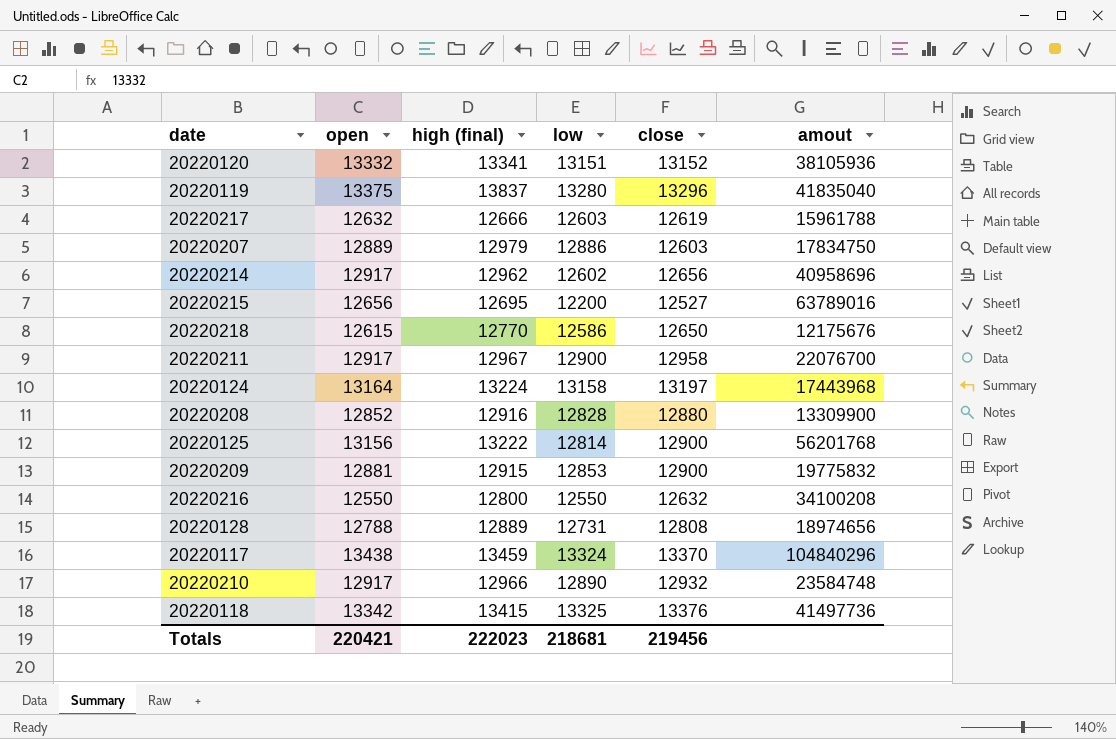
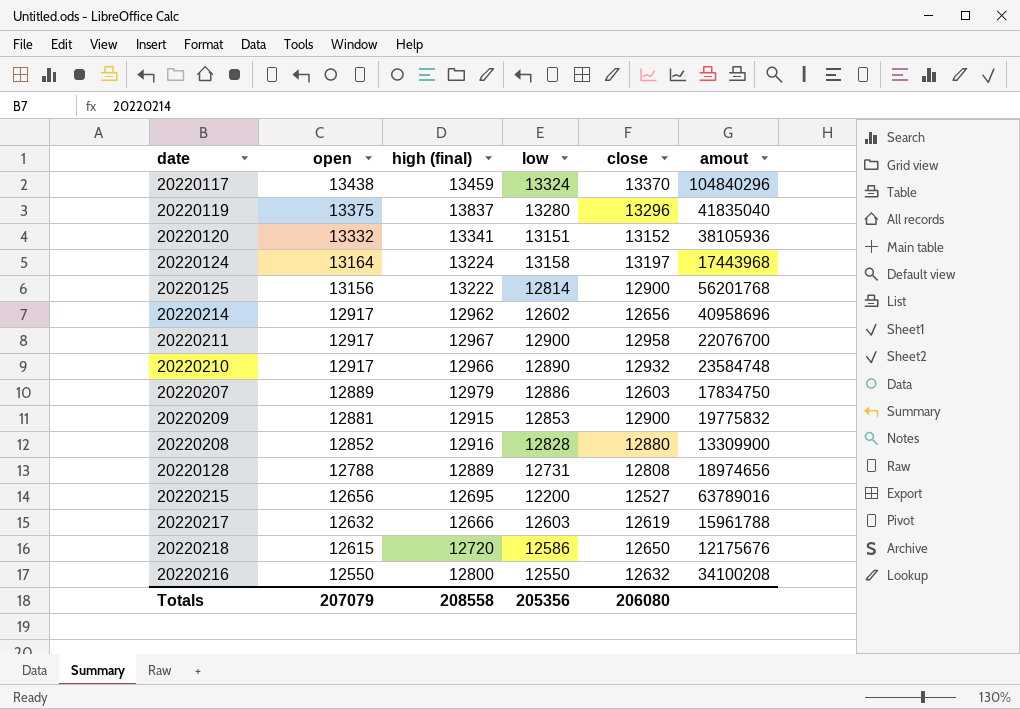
row order: none -> open descending
row 20220118: 13342 | 13415 | 13325 | 13376 | 41497736 -> none
20220218 | high (final): 12770 -> 12720
Totals | open: 220421 -> 207079
Totals | high (final): 222023 -> 208558
Totals | low: 218681 -> 205356
Totals | close: 219456 -> 206080

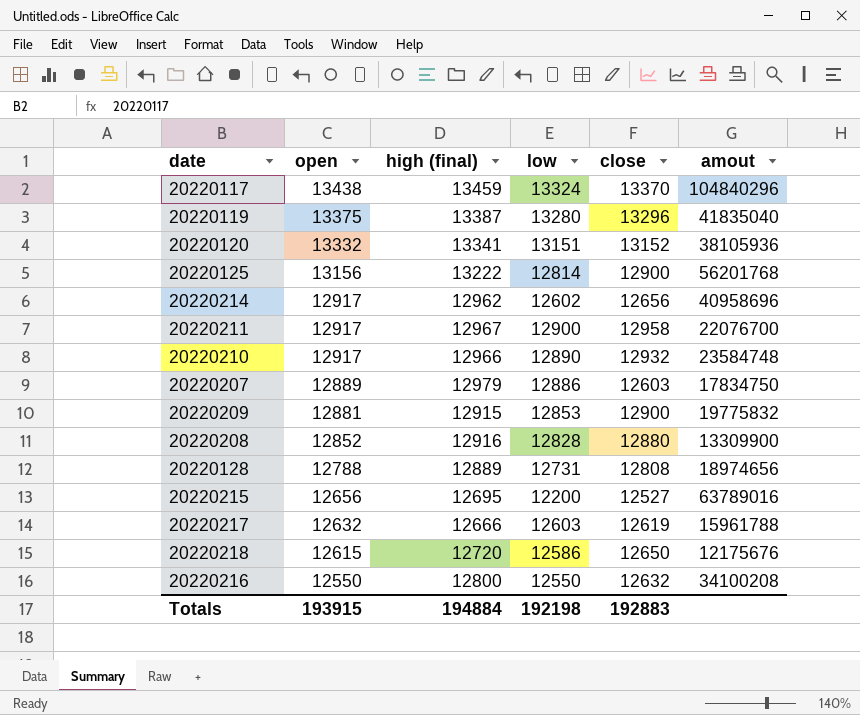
row 20220124: 13164 | 13224 | 13158 | 13197 | 17443968 -> none
20220119 | high (final): 13837 -> 13387
Totals | open: 207079 -> 193915
Totals | high (final): 208558 -> 194884
Totals | low: 205356 -> 192198
Totals | close: 206080 -> 192883

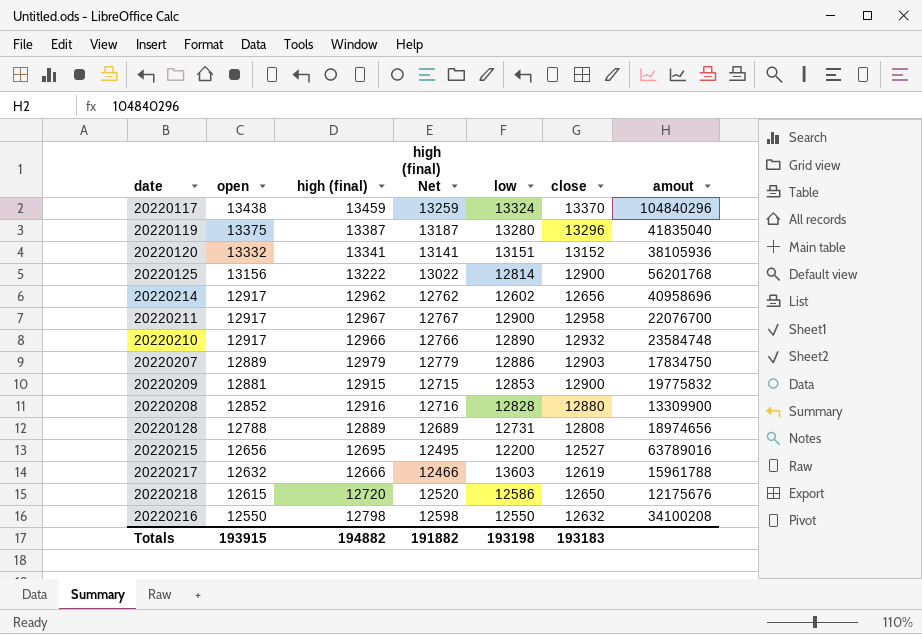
column high (final) Net | formula: none -> [high (final)] - 200
20220207 | close: 12603 -> 12903
20220217 | low: 12603 -> 13603
20220216 | high (final): 12800 -> 12798
Totals | high (final): 194884 -> 194882
Totals | low: 192198 -> 193198
Totals | close: 192883 -> 193183

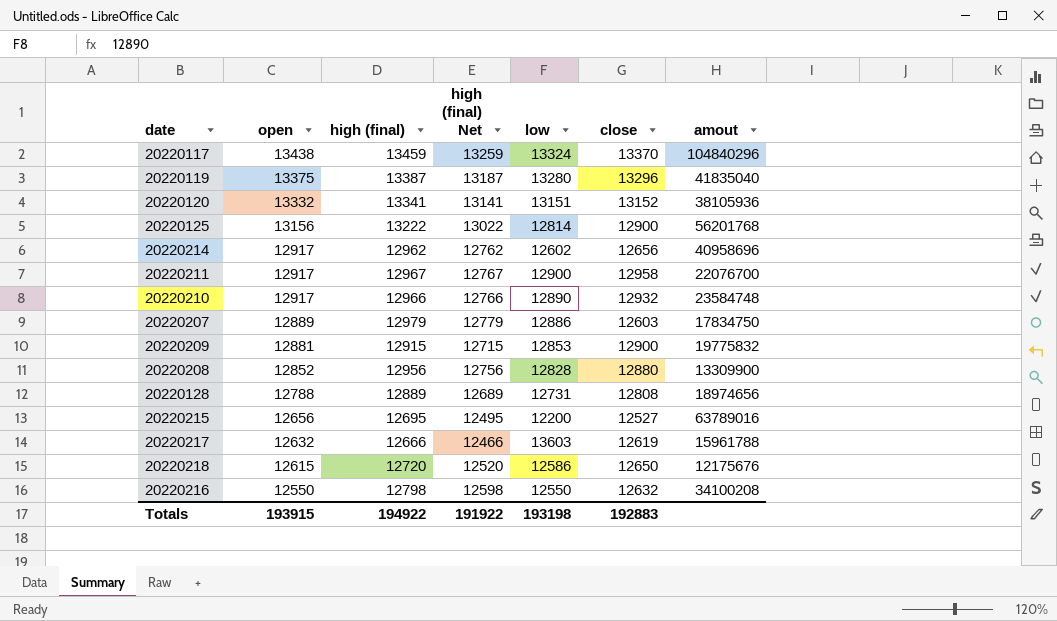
20220207 | close: 12903 -> 12603
20220208 | high (final): 12916 -> 12956
20220208 | high (final) Net: 12716 -> 12756
Totals | high (final): 194882 -> 194922
Totals | high (final) Net: 191882 -> 191922
Totals | close: 193183 -> 192883

